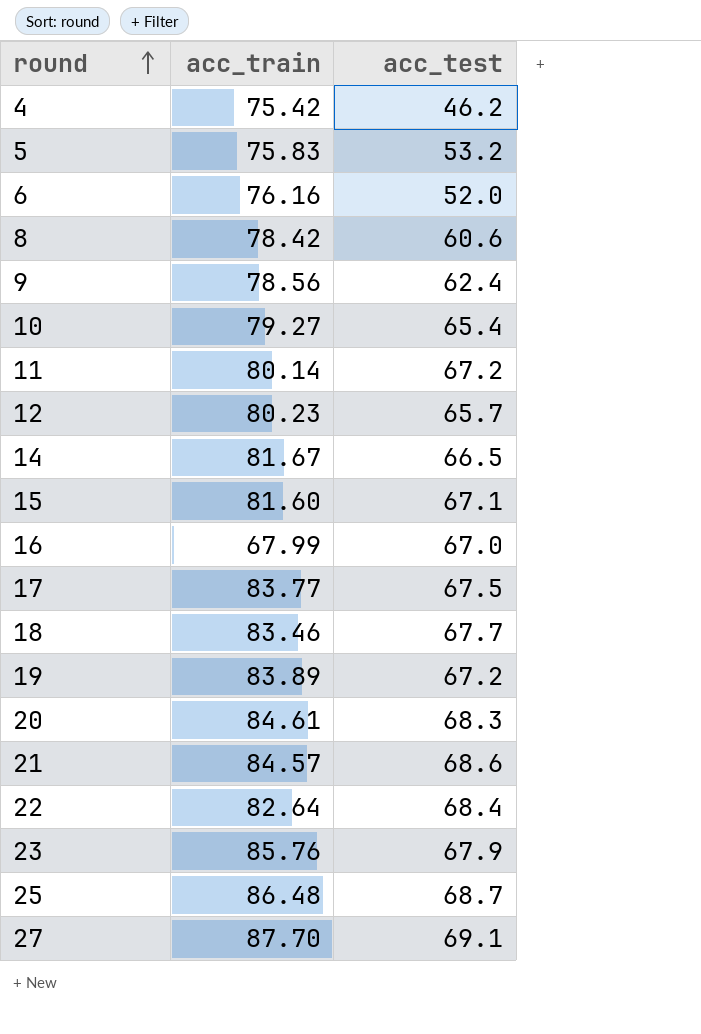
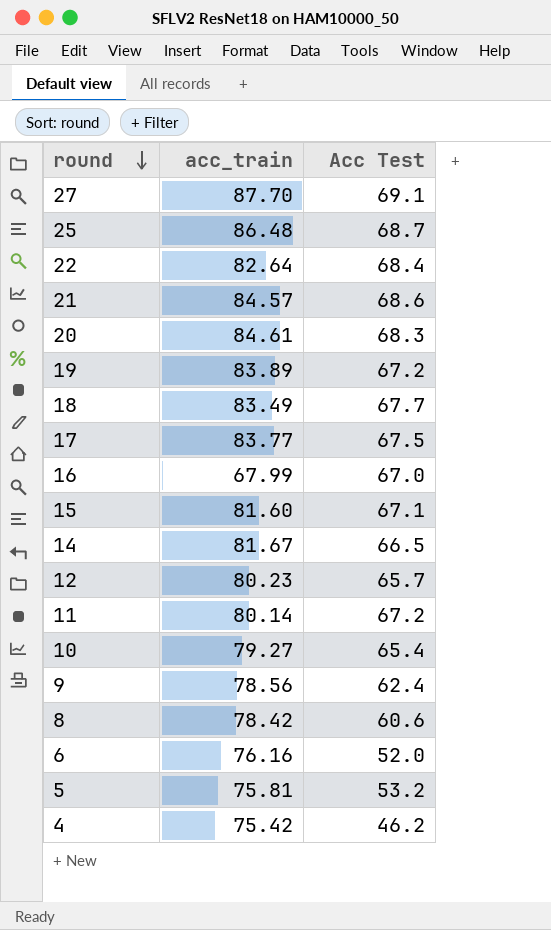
row order: round ascending -> round descending
column name: acc_test -> Acc Test
row 23: 85.76 | 67.9 -> none
18 | acc_train: 83.46 -> 83.49
5 | acc_train: 75.83 -> 75.81

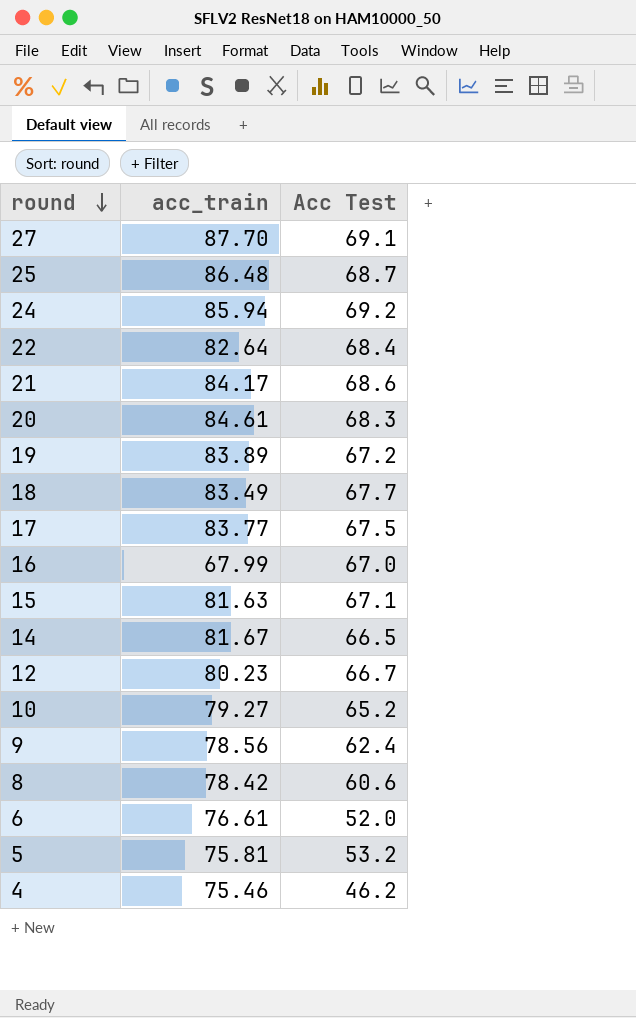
row 11: 80.14 | 67.2 -> none
row 24: none -> 85.94 | 69.2
21 | acc_train: 84.57 -> 84.17
15 | acc_train: 81.60 -> 81.63
12 | Acc Test: 65.7 -> 66.7
10 | Acc Test: 65.4 -> 65.2
6 | acc_train: 76.16 -> 76.61
4 | acc_train: 75.42 -> 75.46

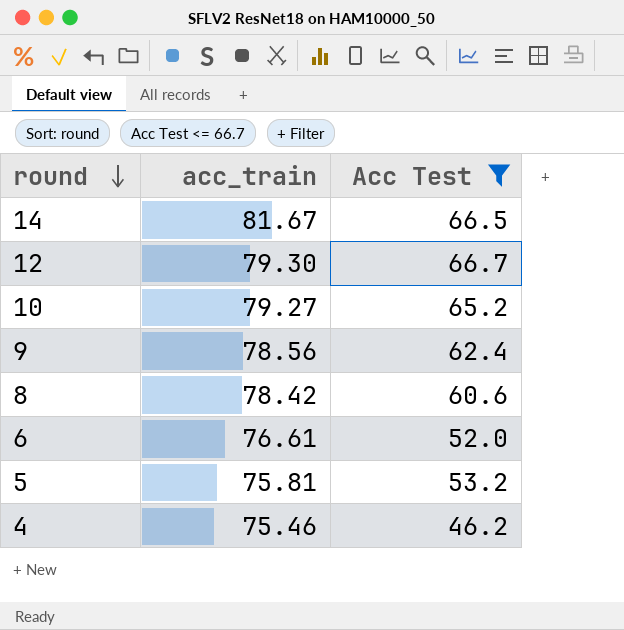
filter: none -> Acc Test <= 66.7
12 | acc_train: 80.23 -> 79.30

